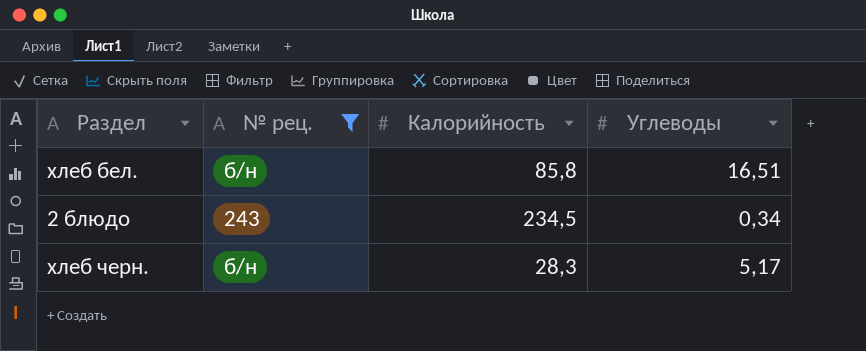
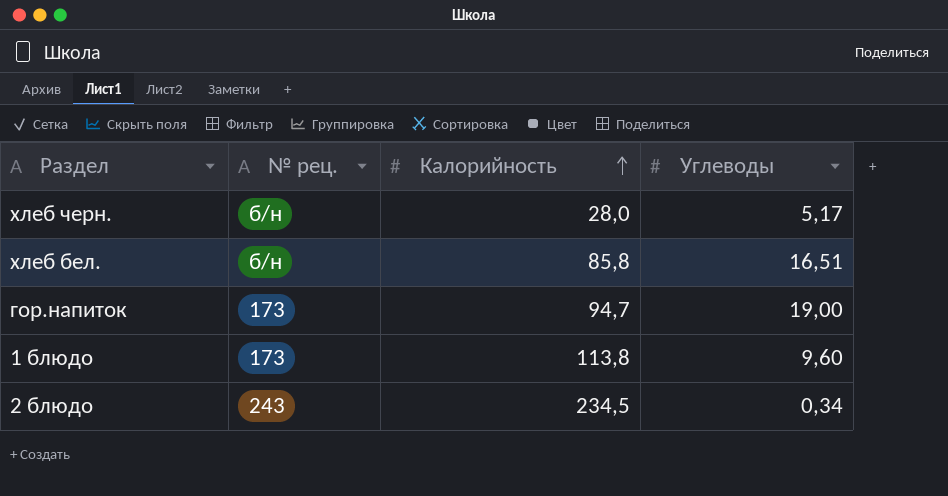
filter: № рец. != 173 -> none
row order: none -> Калорийность ascending
хлеб черн. | Калорийность: 28,3 -> 28,0

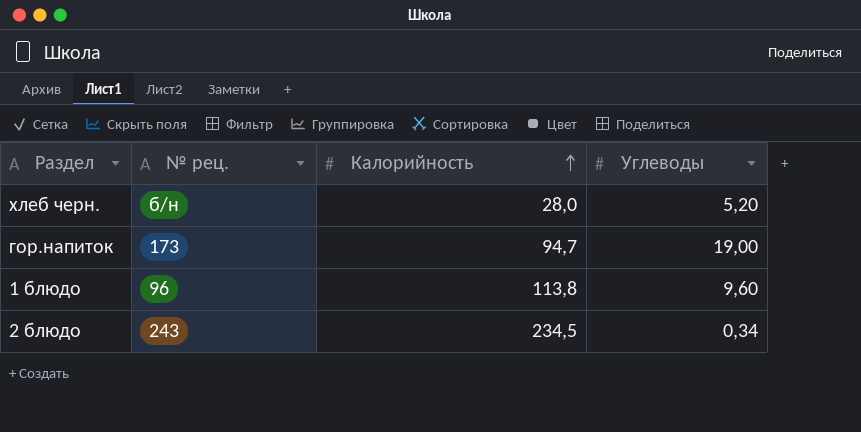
row хлеб бел.: б/н | 85,8 | 16,51 -> none
хлеб черн. | Углеводы: 5,17 -> 5,20
1 блюдо | № рец.: 173 -> 96

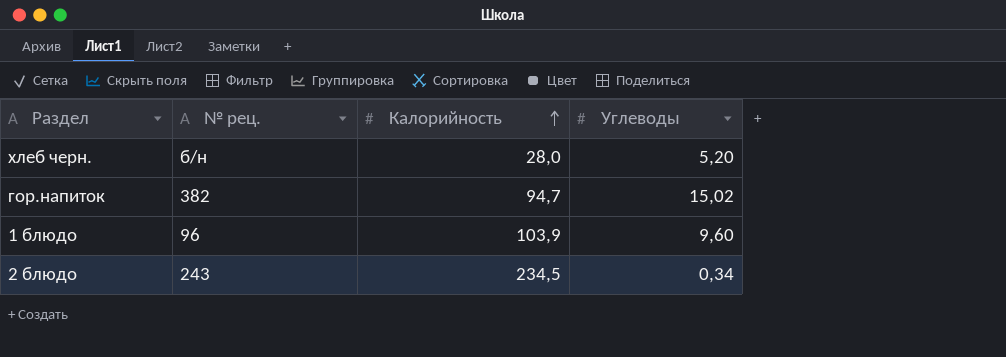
гор.напиток | № рец.: 173 -> 382
гор.напиток | Углеводы: 19,00 -> 15,02
1 блюдо | Калорийность: 113,8 -> 103,9

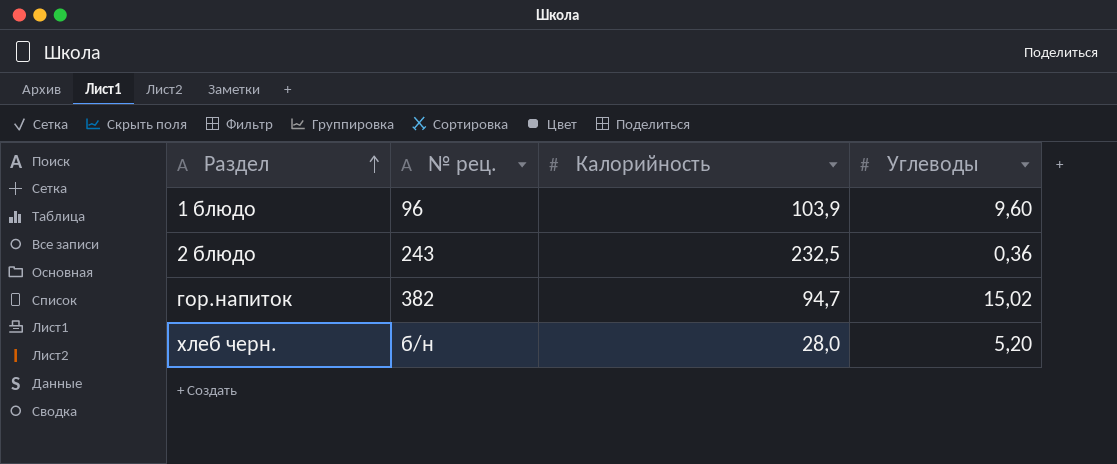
row order: Калорийность ascending -> Раздел ascending
2 блюдо | Калорийность: 234,5 -> 232,5
2 блюдо | Углеводы: 0,34 -> 0,36

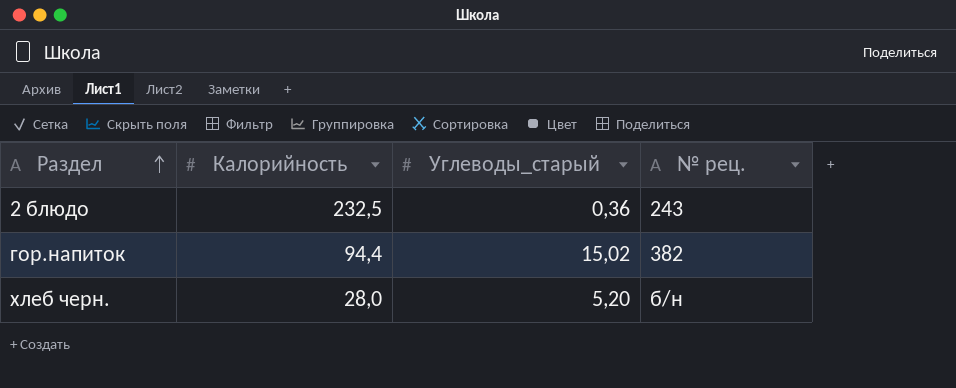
column name: Углеводы -> Углеводы_старый
column № рец. | position: 2 -> 4
row 1 блюдо: 96 | 103,9 | 9,60 -> none
гор.напиток | Калорийность: 94,7 -> 94,4

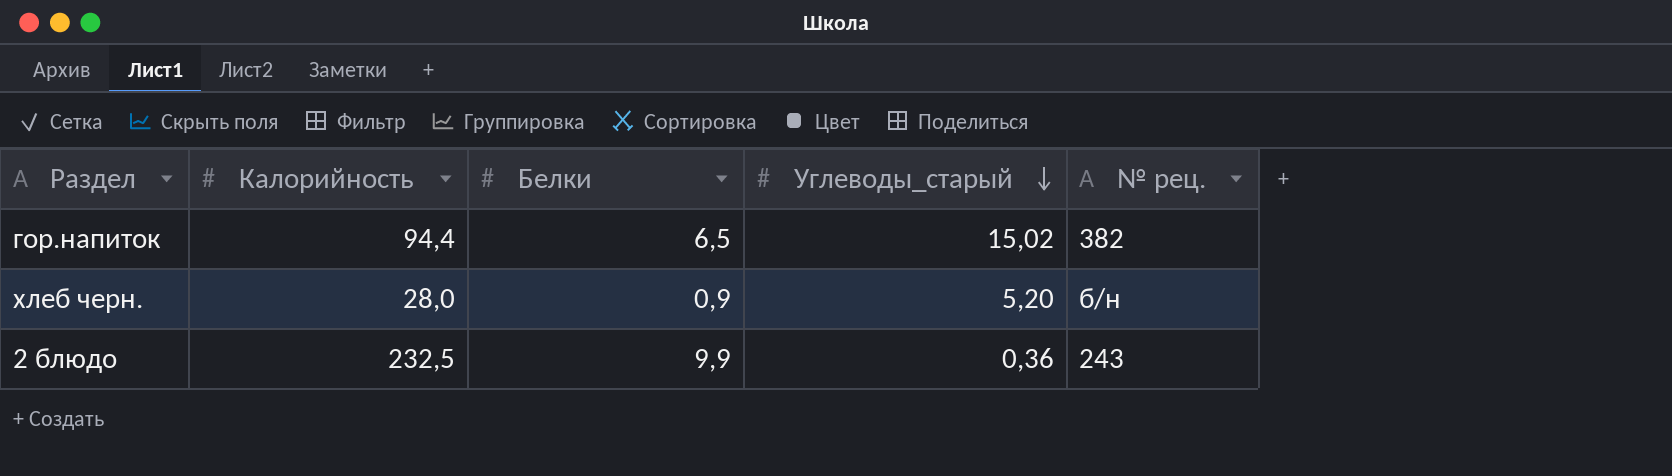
row order: Раздел ascending -> Углеводы_старый descending
column Белки | position: none -> 3

